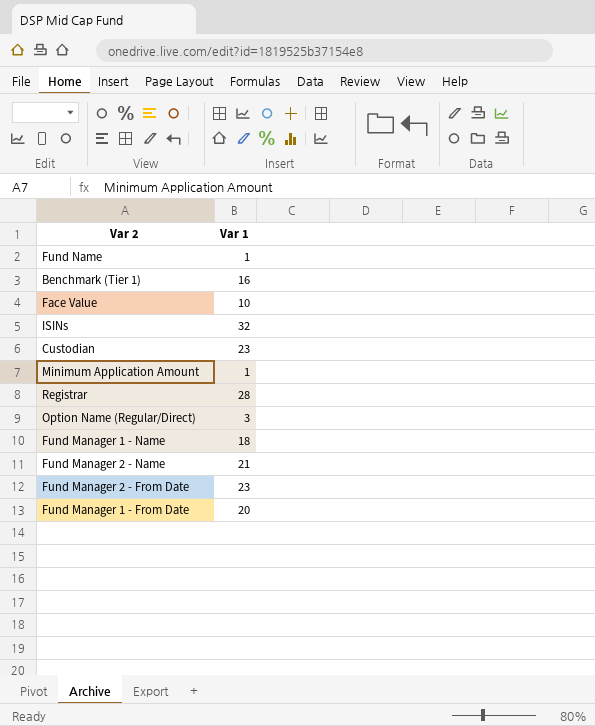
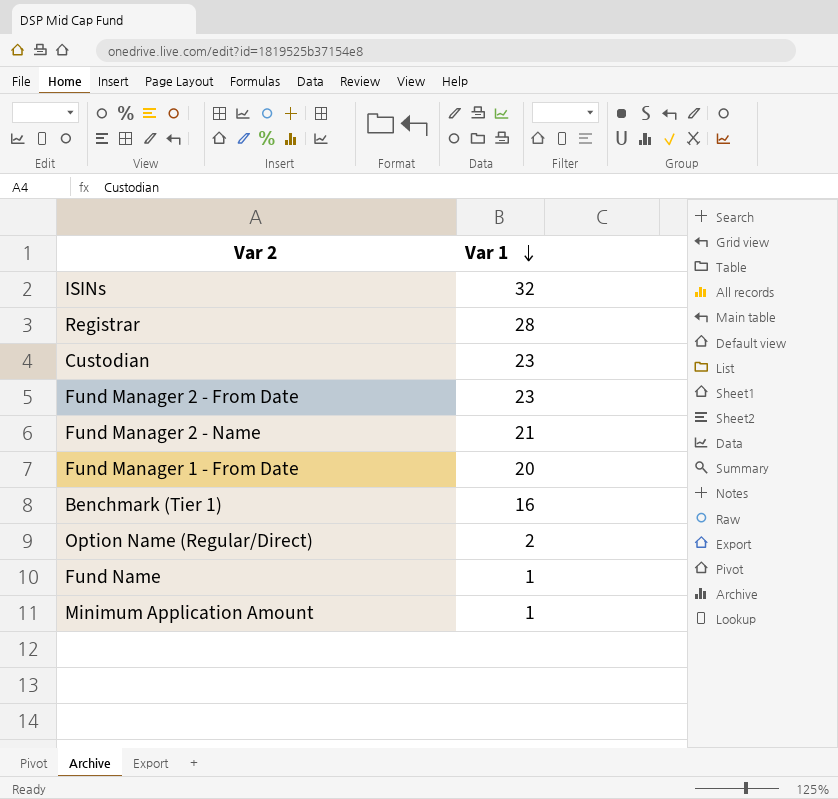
row order: none -> Var 1 descending
row Face Value: 10 -> none
row Fund Manager 1 - Name: 18 -> none
Option Name (Regular/Direct) | Var 1: 3 -> 2

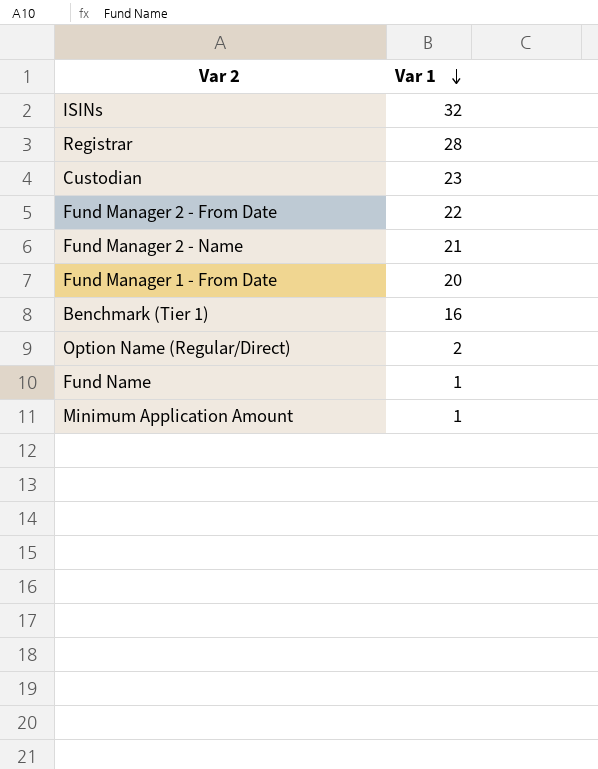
Fund Manager 2 - From Date | Var 1: 23 -> 22

